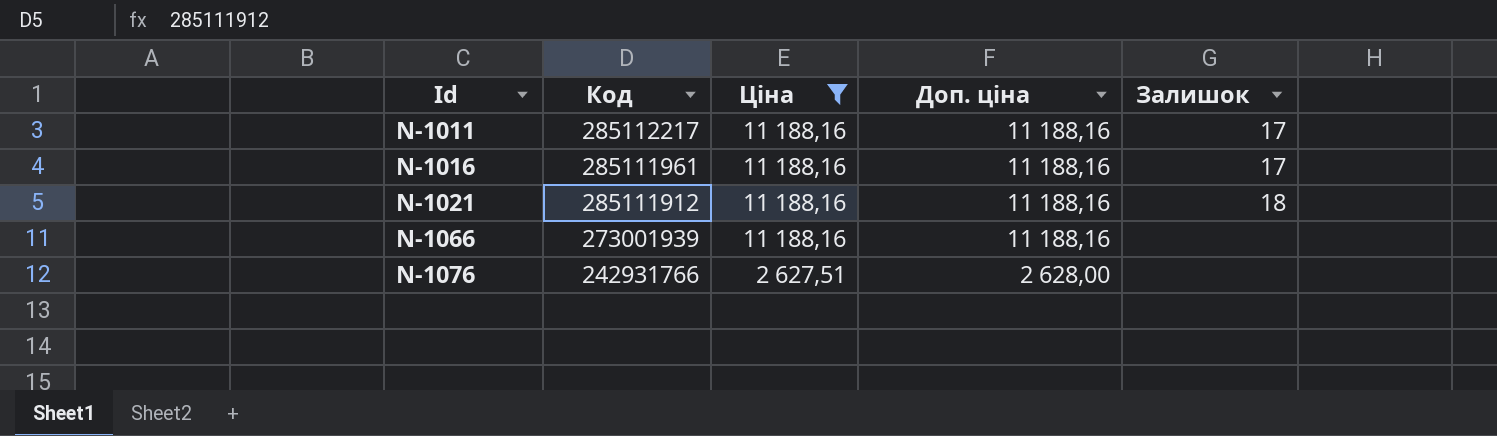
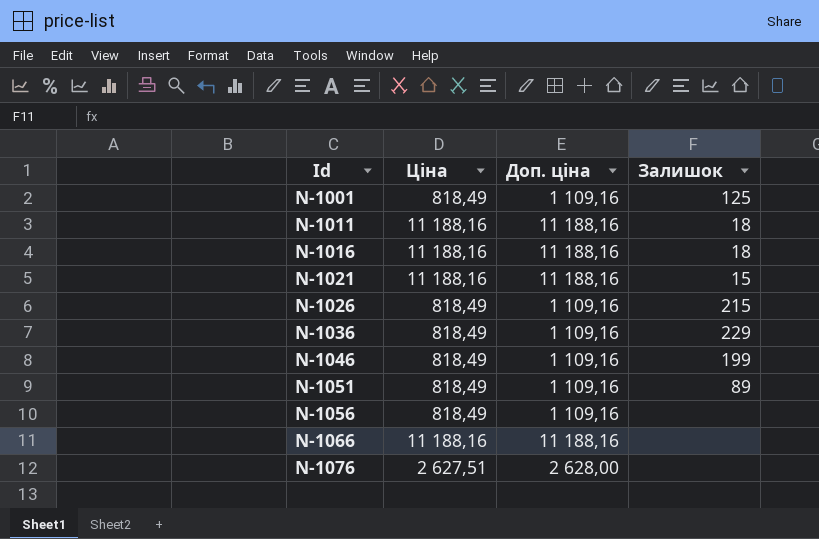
filter: Ціна != 818,49 -> none
column Код | position: 2 -> none
N-1011 | Залишок: 17 -> 18
N-1016 | Залишок: 17 -> 18
N-1021 | Залишок: 18 -> 15

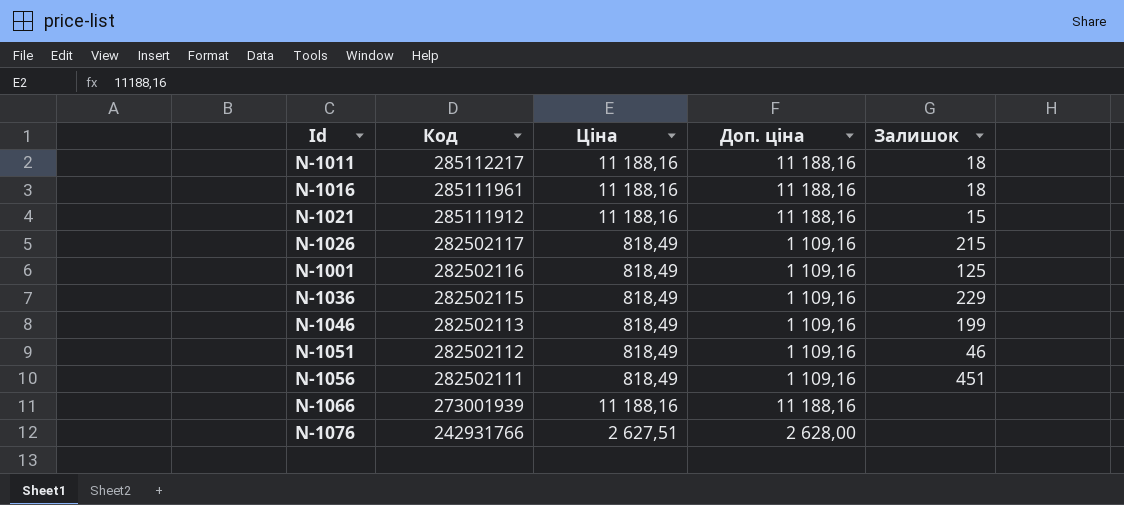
row order: Id ascending -> Код descending
column Код | position: none -> 2
N-1051 | Залишок: 89 -> 46
N-1056 | Залишок: none -> 451

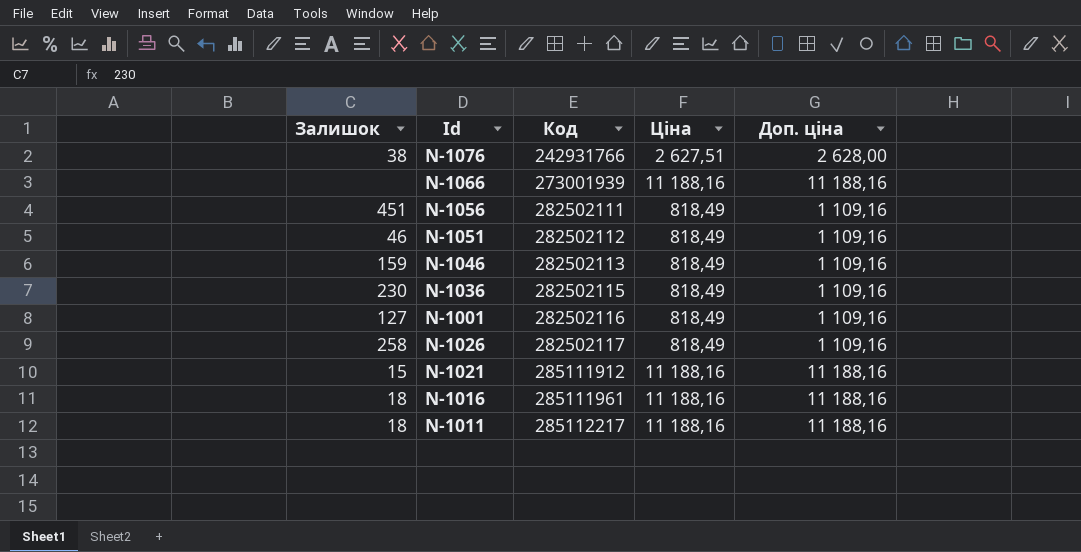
row order: Код descending -> Код ascending
column Залишок | position: 5 -> 1
N-1076 | Залишок: none -> 38
N-1046 | Залишок: 199 -> 159
N-1036 | Залишок: 229 -> 230
N-1001 | Залишок: 125 -> 127
N-1026 | Залишок: 215 -> 258

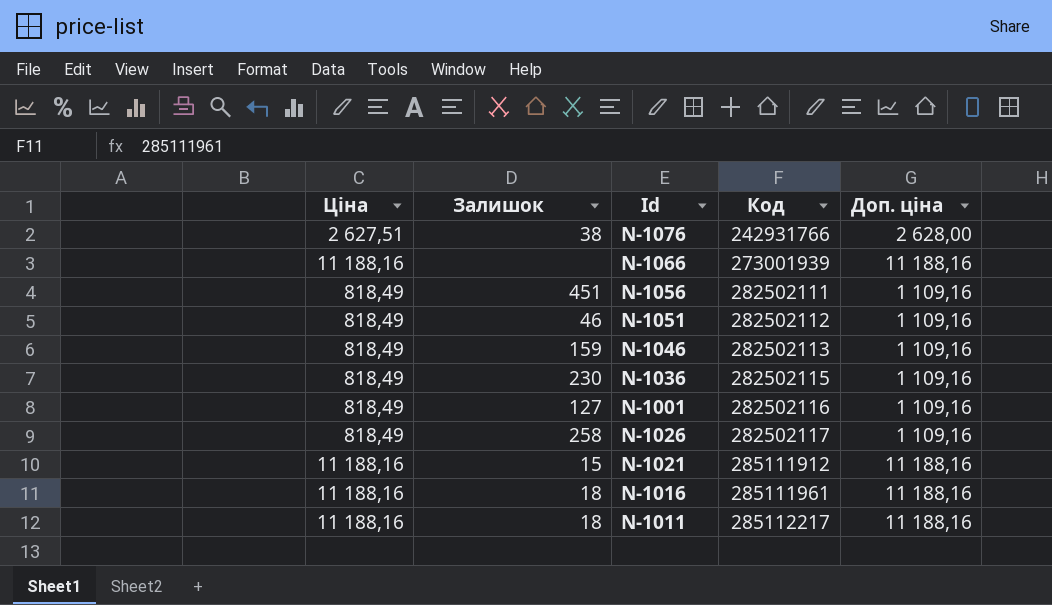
column Ціна | position: 4 -> 1

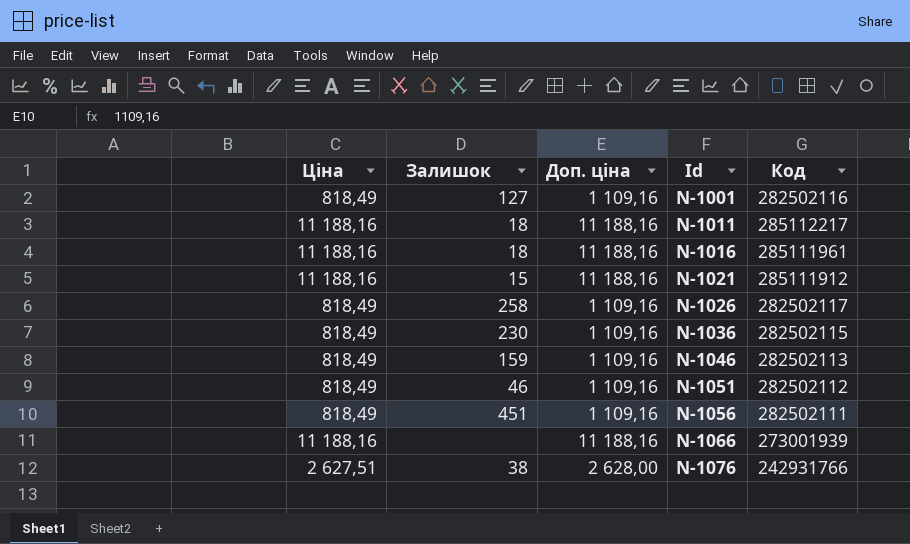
row order: Код ascending -> Id ascending
column Доп. ціна | position: 5 -> 3

